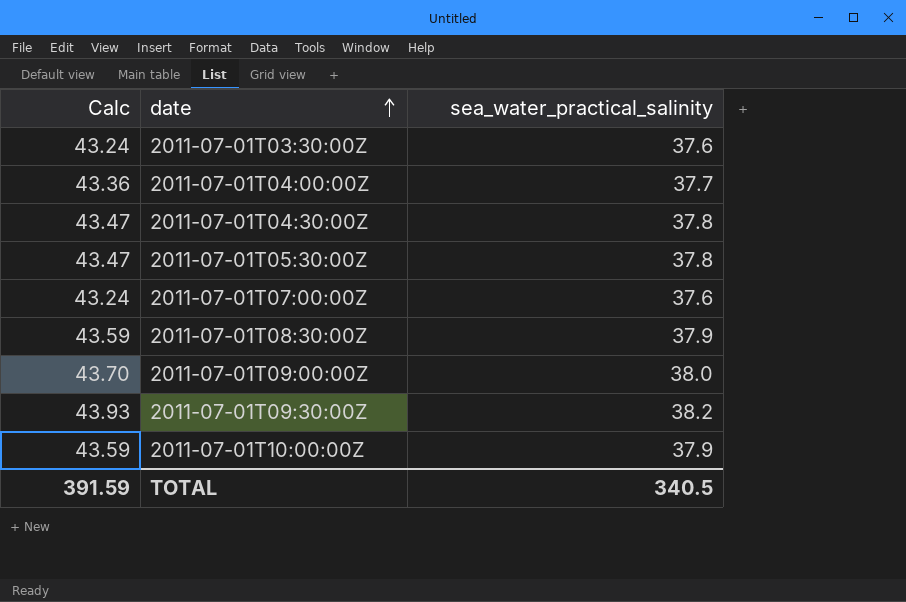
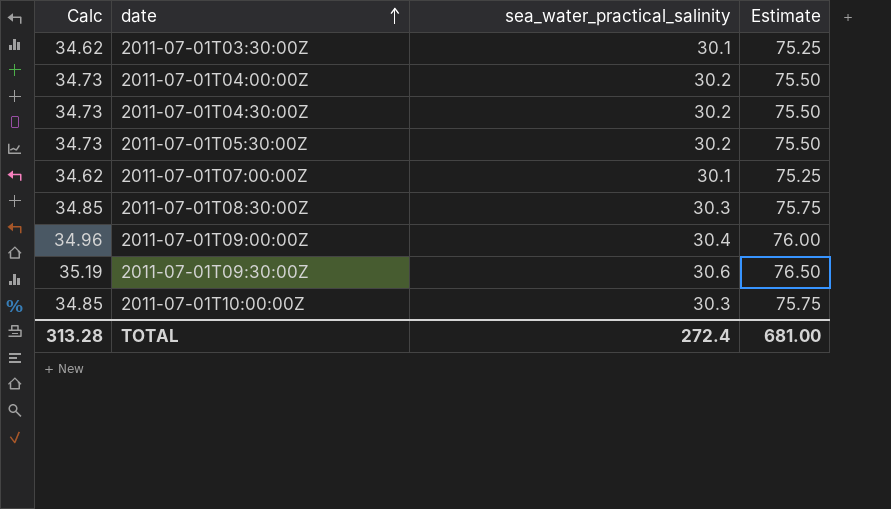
column Estimate | formula: none -> [sea_water_practical_salinity] * 2.5
2011-07-01T03:30:00Z | Calc: 43.24 -> 34.62
2011-07-01T03:30:00Z | sea_water_practical_salinity: 37.6 -> 30.1
2011-07-01T04:00:00Z | Calc: 43.36 -> 34.73
2011-07-01T04:00:00Z | sea_water_practical_salinity: 37.7 -> 30.2
2011-07-01T04:30:00Z | Calc: 43.47 -> 34.73
2011-07-01T04:30:00Z | sea_water_practical_salinity: 37.8 -> 30.2
2011-07-01T05:30:00Z | Calc: 43.47 -> 34.73
2011-07-01T05:30:00Z | sea_water_practical_salinity: 37.8 -> 30.2
2011-07-01T07:00:00Z | Calc: 43.24 -> 34.62
2011-07-01T07:00:00Z | sea_water_practical_salinity: 37.6 -> 30.1
2011-07-01T08:30:00Z | Calc: 43.59 -> 34.85
2011-07-01T08:30:00Z | sea_water_practical_salinity: 37.9 -> 30.3
2011-07-01T09:00:00Z | Calc: 43.70 -> 34.96
2011-07-01T09:00:00Z | sea_water_practical_salinity: 38.0 -> 30.4
2011-07-01T09:30:00Z | Calc: 43.93 -> 35.19
2011-07-01T09:30:00Z | sea_water_practical_salinity: 38.2 -> 30.6
2011-07-01T10:00:00Z | Calc: 43.59 -> 34.85
2011-07-01T10:00:00Z | sea_water_practical_salinity: 37.9 -> 30.3
TOTAL | Calc: 391.59 -> 313.28
TOTAL | sea_water_practical_salinity: 340.5 -> 272.4

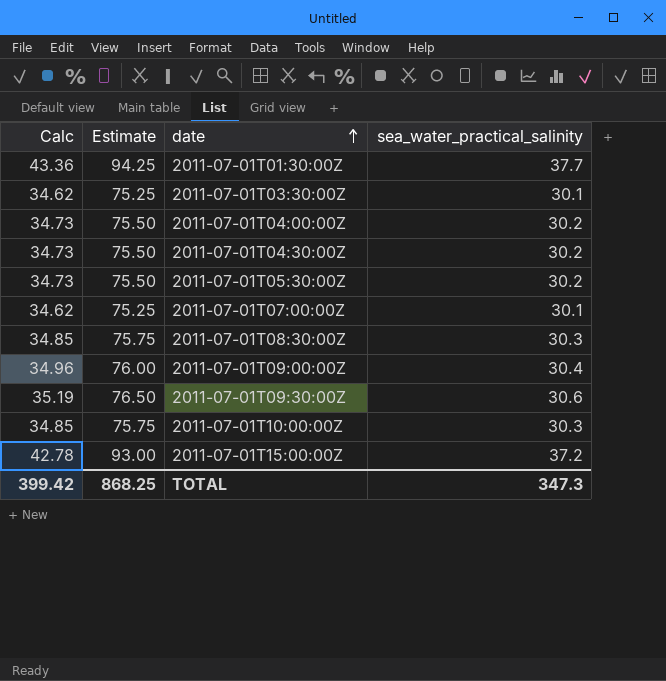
column Estimate | position: 4 -> 2
row 2011-07-01T01:30:00Z: none -> 43.36 | 94.25 | 37.7
row 2011-07-01T15:00:00Z: none -> 42.78 | 93.00 | 37.2
TOTAL | Calc: 313.28 -> 399.42
TOTAL | Estimate: 681.00 -> 868.25
TOTAL | sea_water_practical_salinity: 272.4 -> 347.3

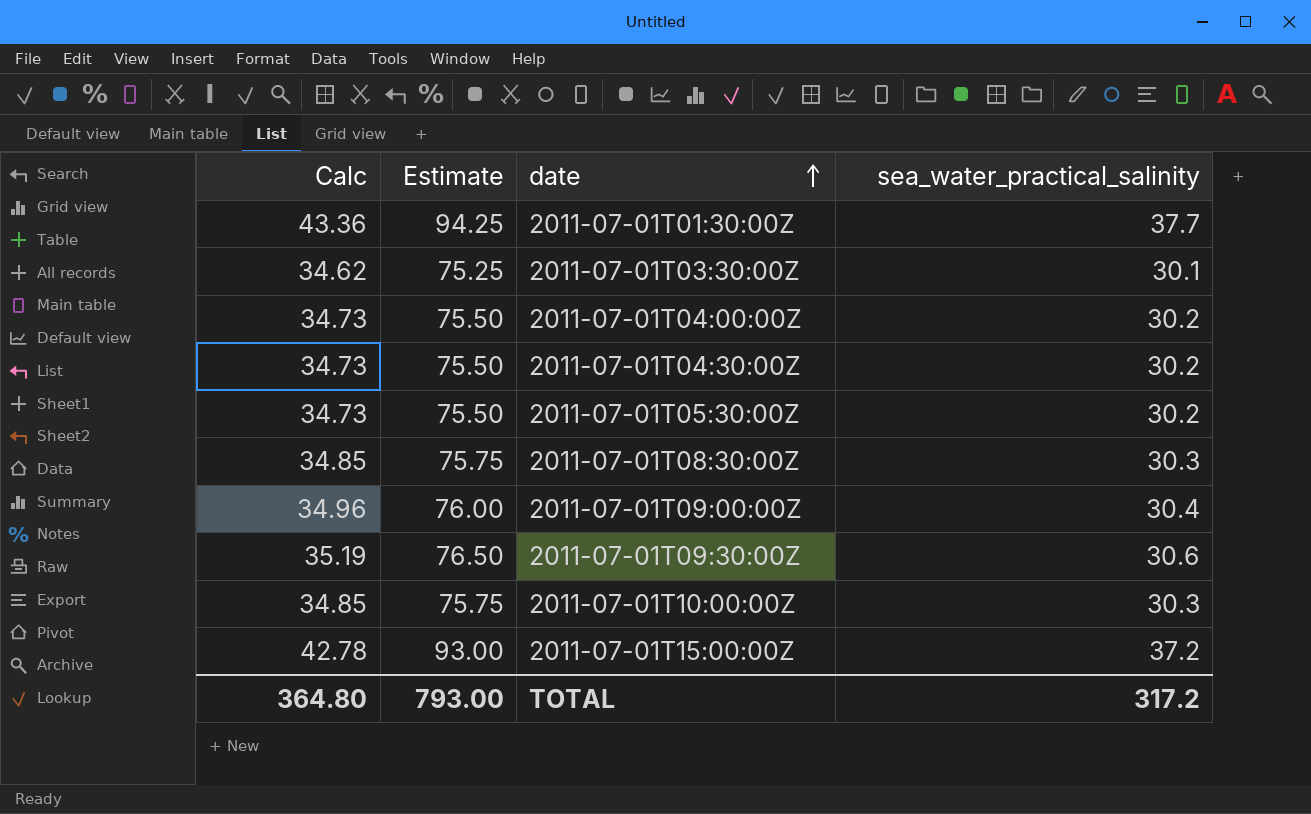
row 2011-07-01T07:00:00Z: 34.62 | 75.25 | 30.1 -> none
TOTAL | Calc: 399.42 -> 364.80
TOTAL | Estimate: 868.25 -> 793.00
TOTAL | sea_water_practical_salinity: 347.3 -> 317.2

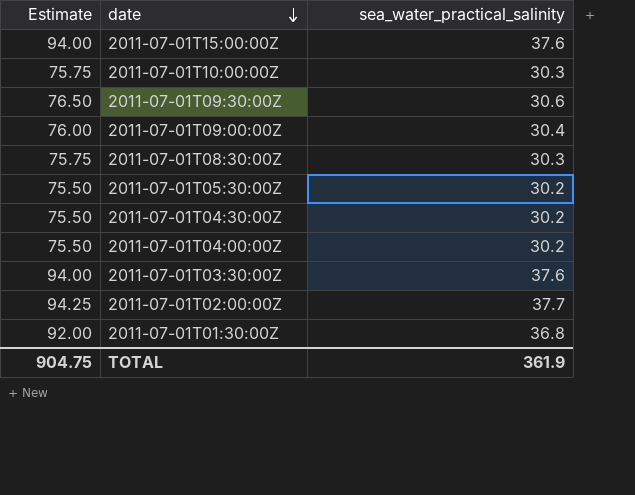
row order: date ascending -> date descending
column Calc | formula: [sea_water_practical_salinity] * 1.15 -> none
2011-07-01T15:00:00Z | Estimate: 93.00 -> 94.00
2011-07-01T15:00:00Z | sea_water_practical_salinity: 37.2 -> 37.6
2011-07-01T03:30:00Z | Estimate: 75.25 -> 94.00
2011-07-01T03:30:00Z | sea_water_practical_salinity: 30.1 -> 37.6
row 2011-07-01T02:00:00Z: none -> 94.25 | 37.7
2011-07-01T01:30:00Z | Estimate: 94.25 -> 92.00
2011-07-01T01:30:00Z | sea_water_practical_salinity: 37.7 -> 36.8
TOTAL | Estimate: 793.00 -> 904.75
TOTAL | sea_water_practical_salinity: 317.2 -> 361.9

